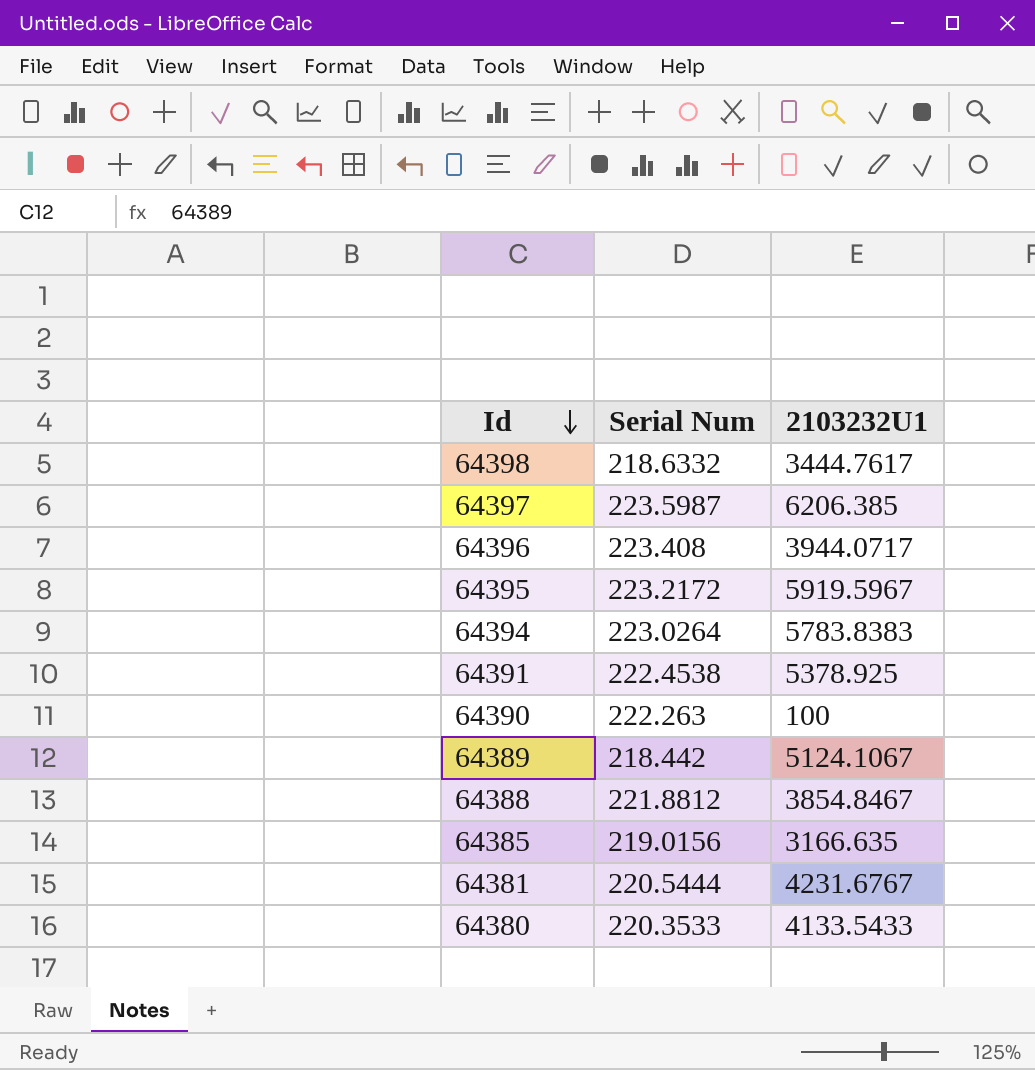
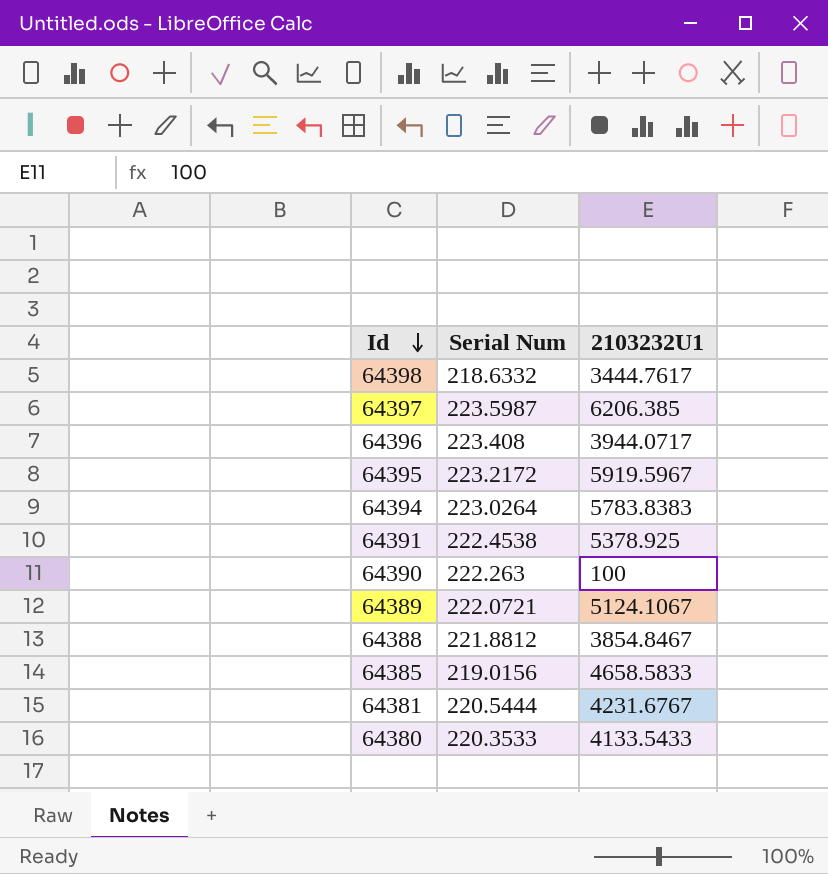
64389 | Serial Num: 218.442 -> 222.0721
64385 | 2103232U1: 3166.635 -> 4658.5833

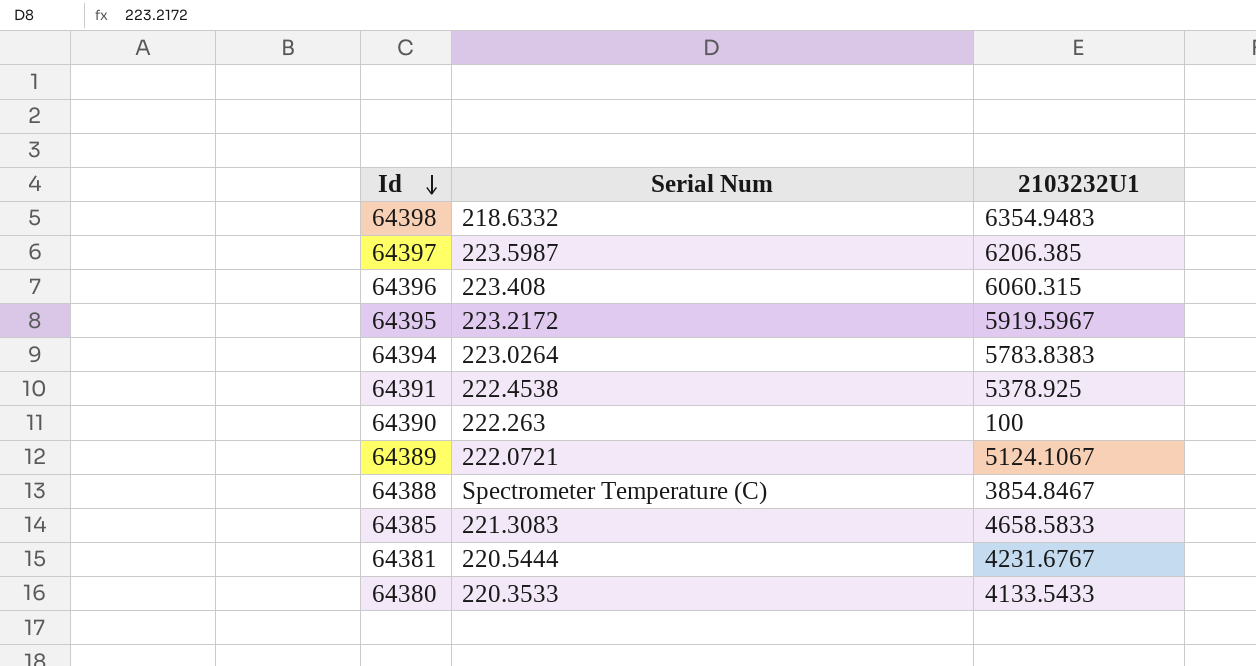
64398 | 2103232U1: 3444.7617 -> 6354.9483
64396 | 2103232U1: 3944.0717 -> 6060.315
64388 | Serial Num: 221.8812 -> Spectrometer Temperature (C)
64385 | Serial Num: 219.0156 -> 221.3083

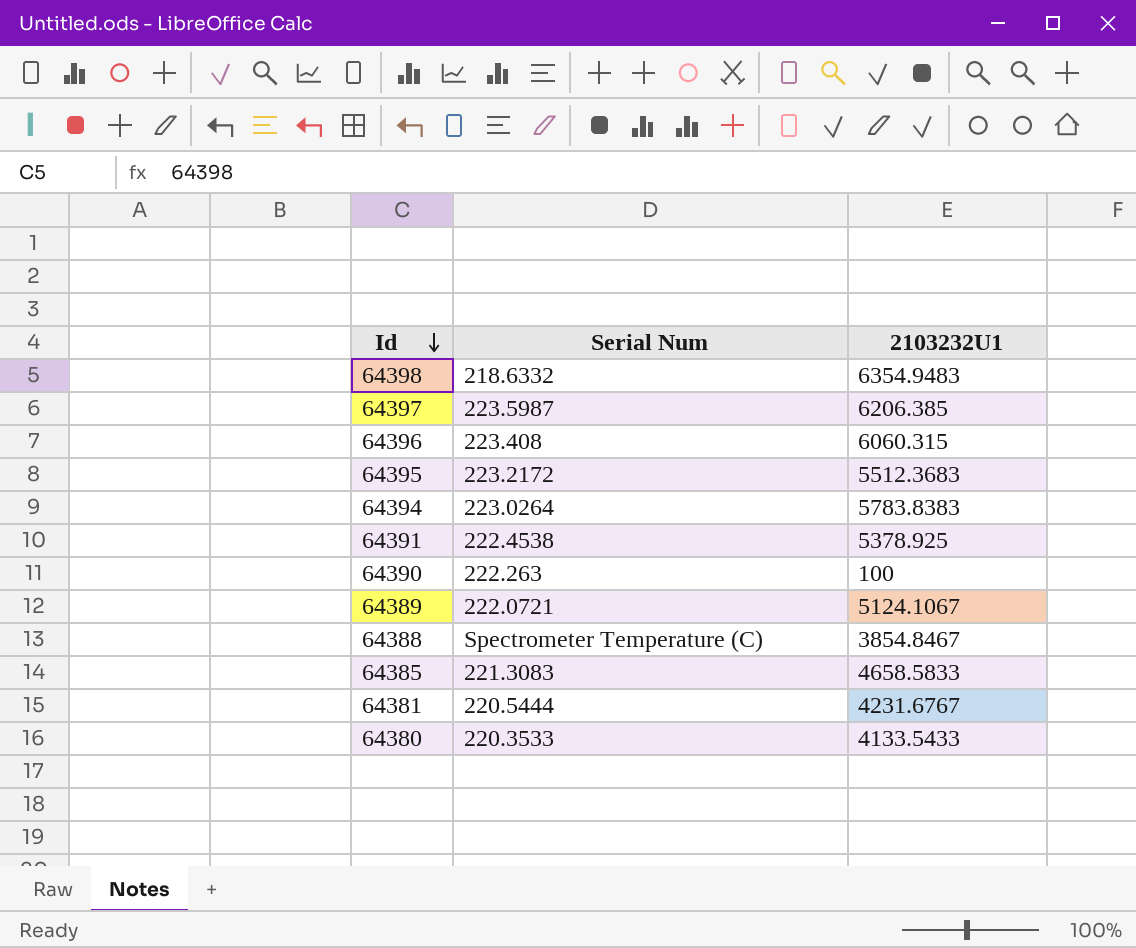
64395 | 2103232U1: 5919.5967 -> 5512.3683

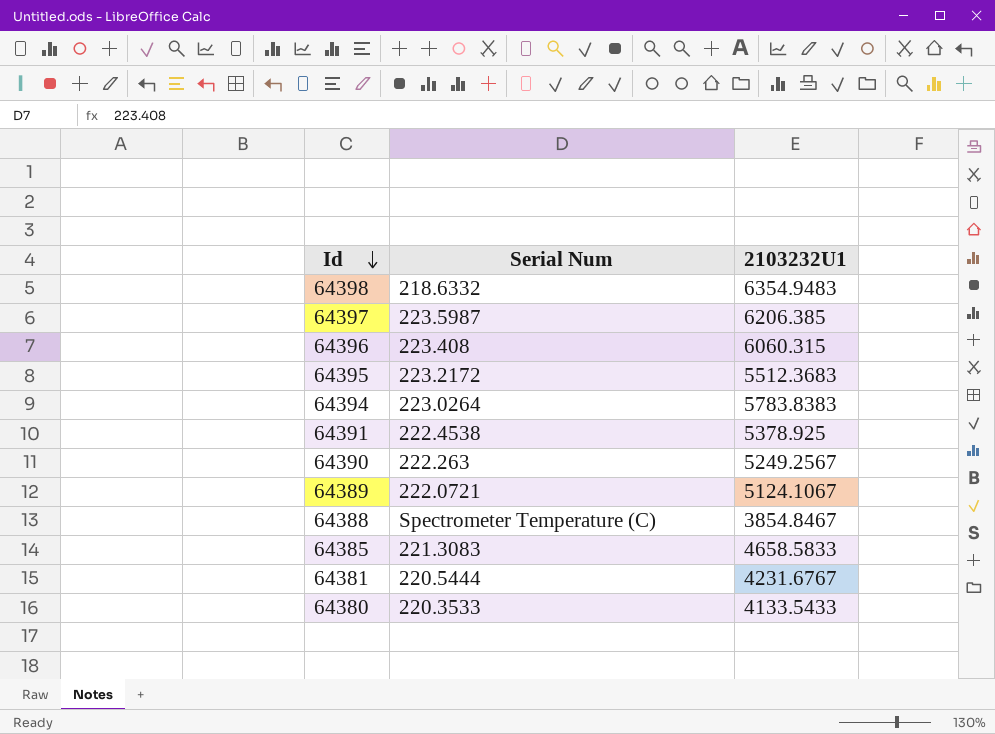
64390 | 2103232U1: 100 -> 5249.2567

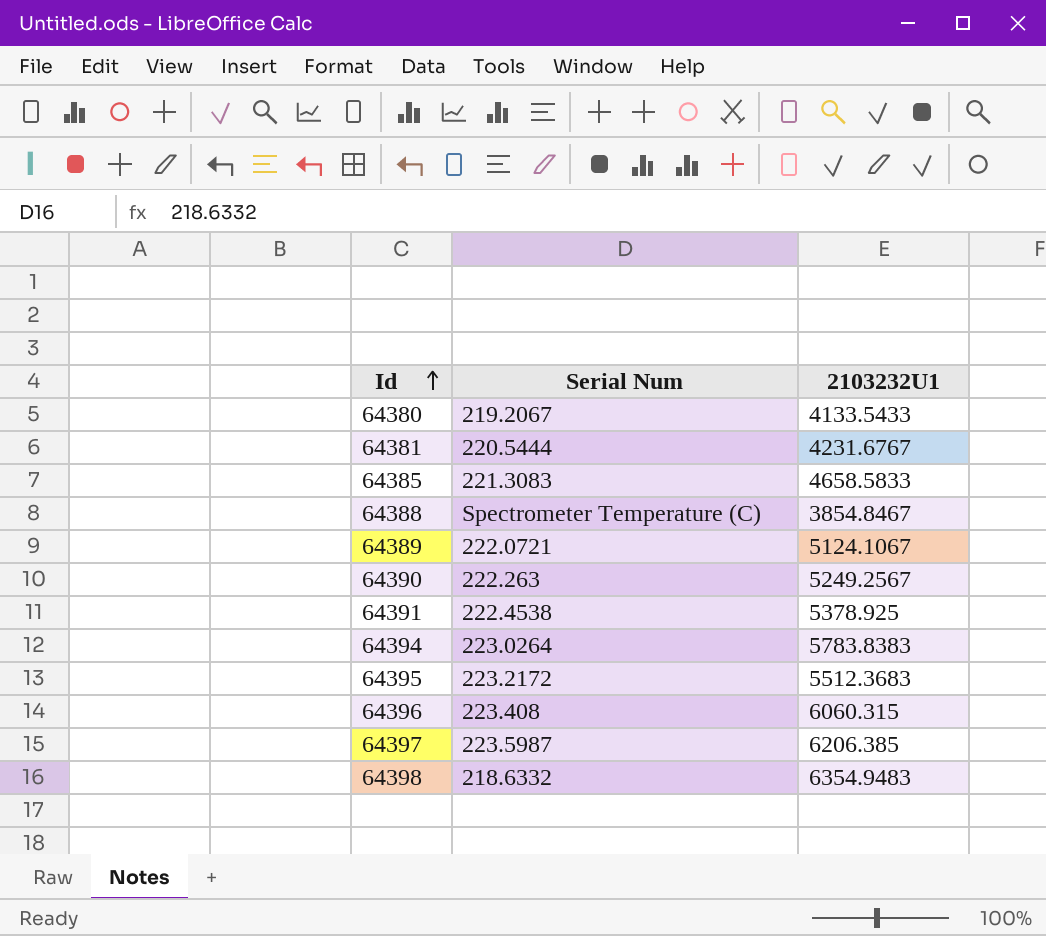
row order: Id descending -> Id ascending
64380 | Serial Num: 220.3533 -> 219.2067

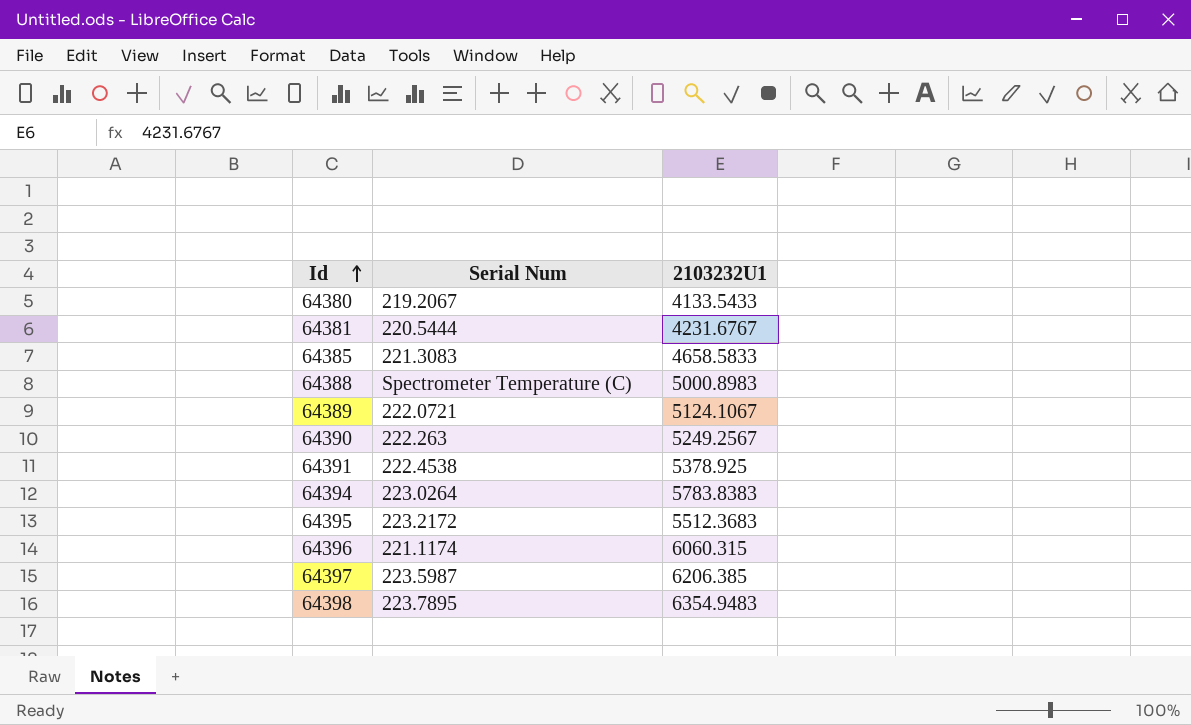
64388 | 2103232U1: 3854.8467 -> 5000.8983
64396 | Serial Num: 223.408 -> 221.1174
64398 | Serial Num: 218.6332 -> 223.7895

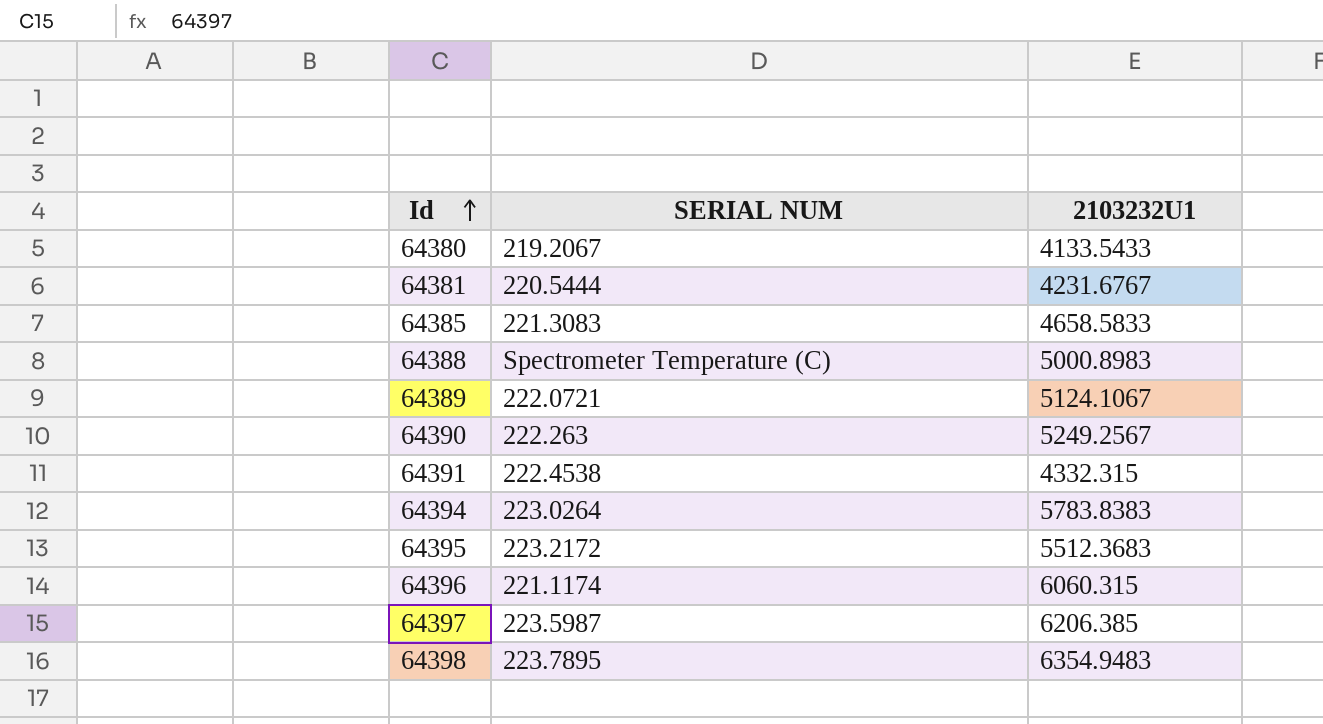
column name: Serial Num -> SERIAL NUM
64391 | 2103232U1: 5378.925 -> 4332.315

